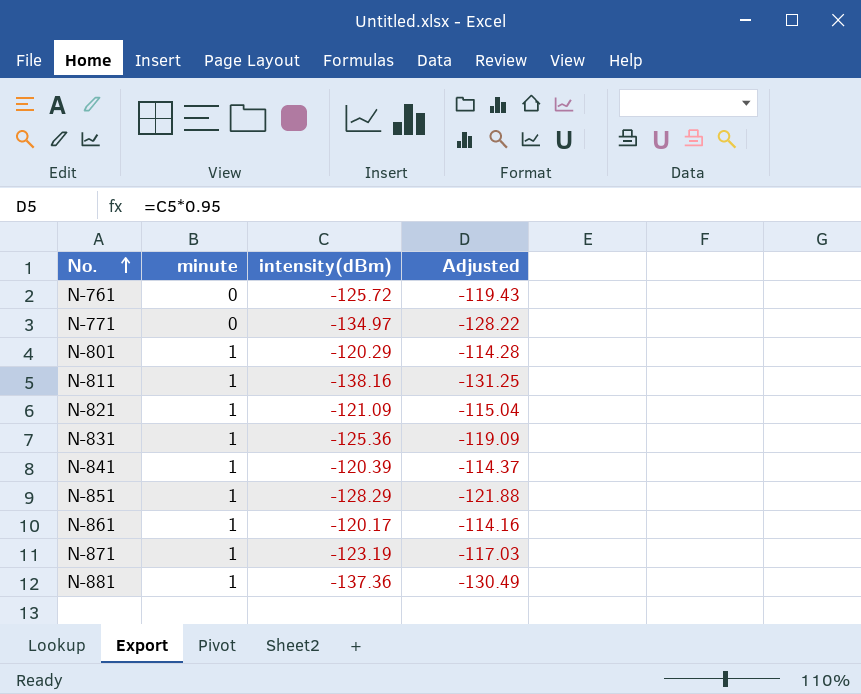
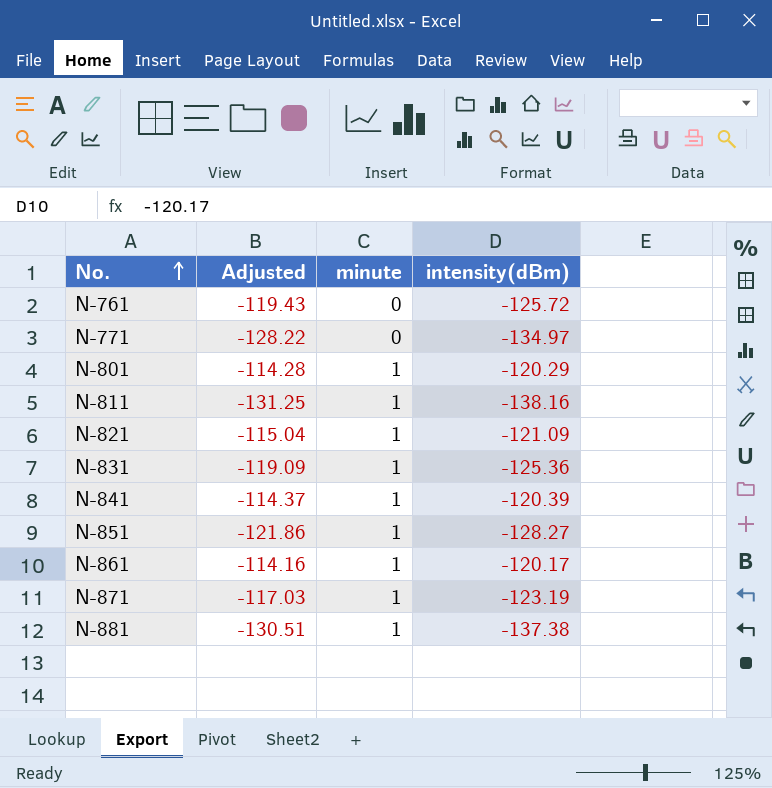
column Adjusted | position: 4 -> 2
N-851 | Adjusted: -121.88 -> -121.86
N-851 | intensity(dBm): -128.29 -> -128.27
N-881 | Adjusted: -130.49 -> -130.51
N-881 | intensity(dBm): -137.36 -> -137.38

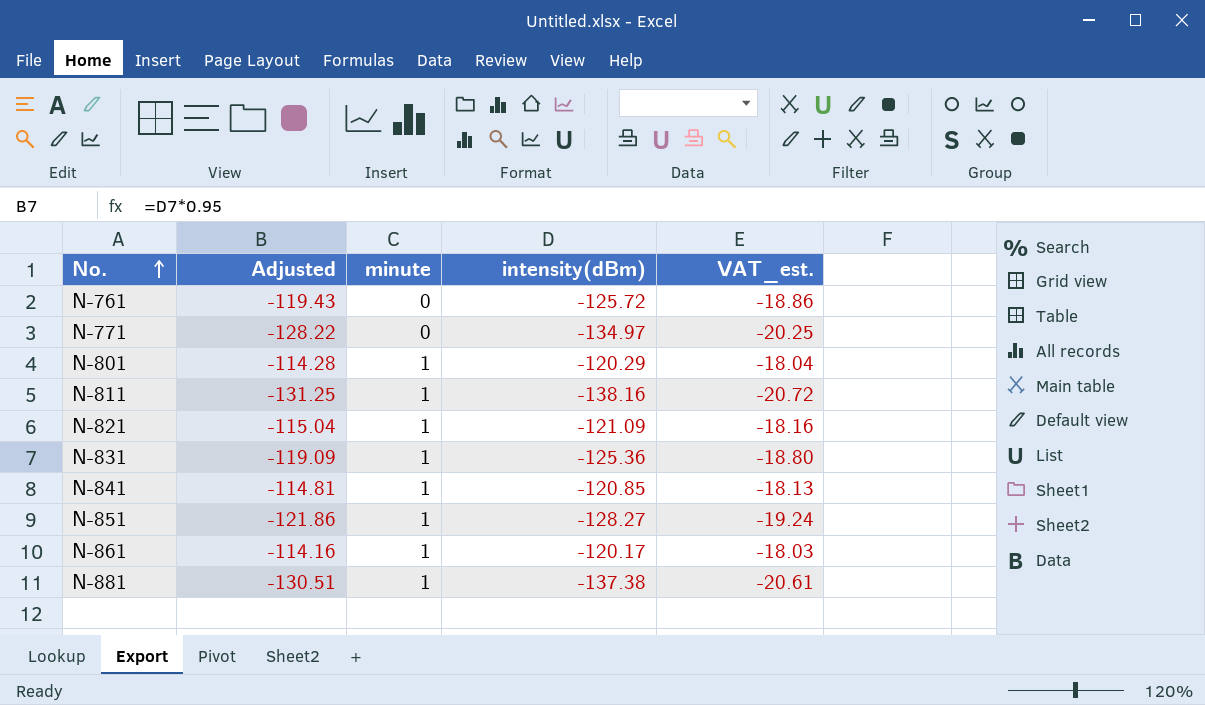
column VAT_est. | formula: none -> [intensity(dBm)] * 0.15
row N-871: -117.03 | 1 | -123.19 -> none
N-841 | Adjusted: -114.37 -> -114.81
N-841 | intensity(dBm): -120.39 -> -120.85

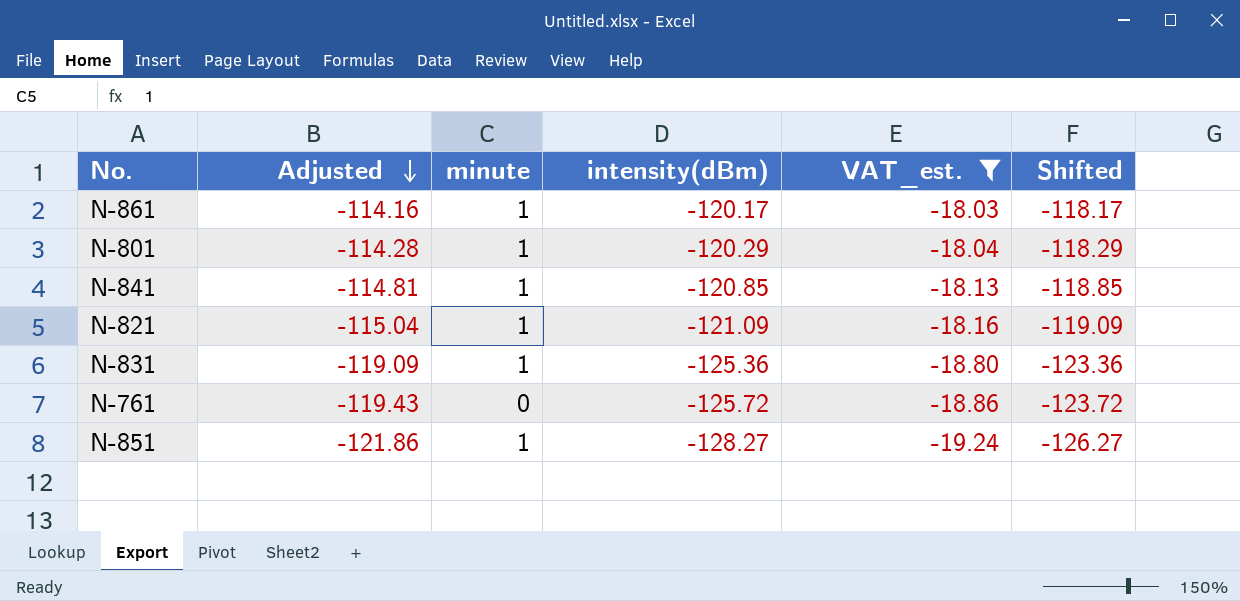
filter: none -> VAT_est. >= -19.24
row order: No. ascending -> Adjusted descending
column Shifted | formula: none -> [intensity(dBm)] + 2

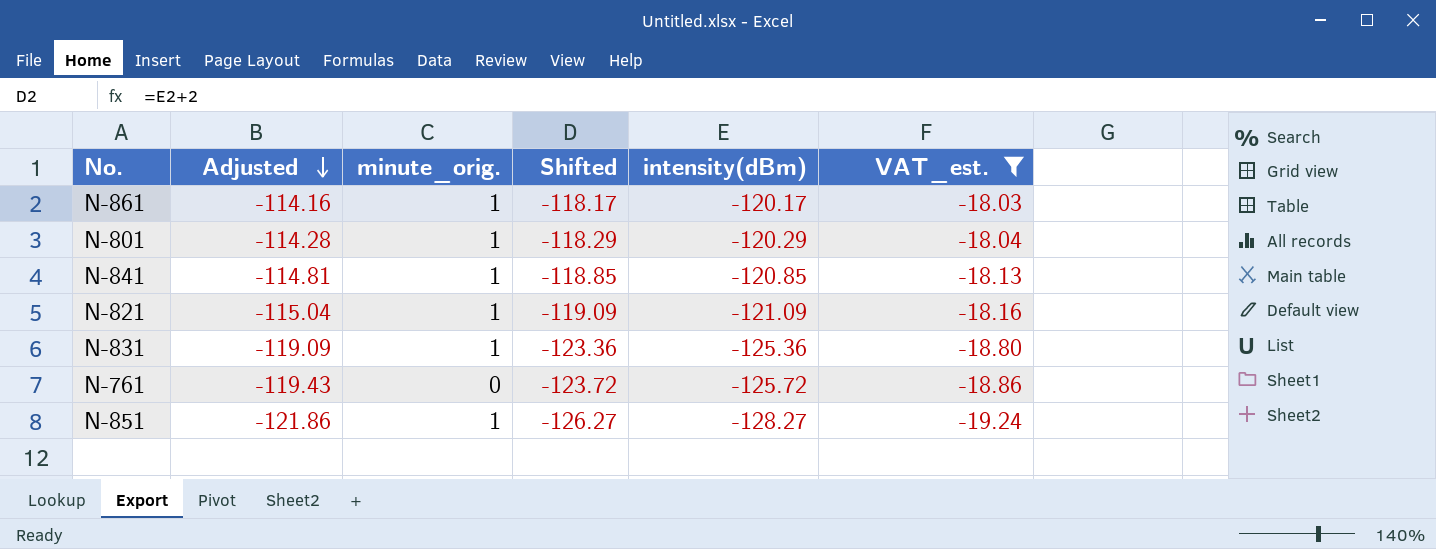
column name: minute -> minute_orig.
column Shifted | position: 6 -> 4

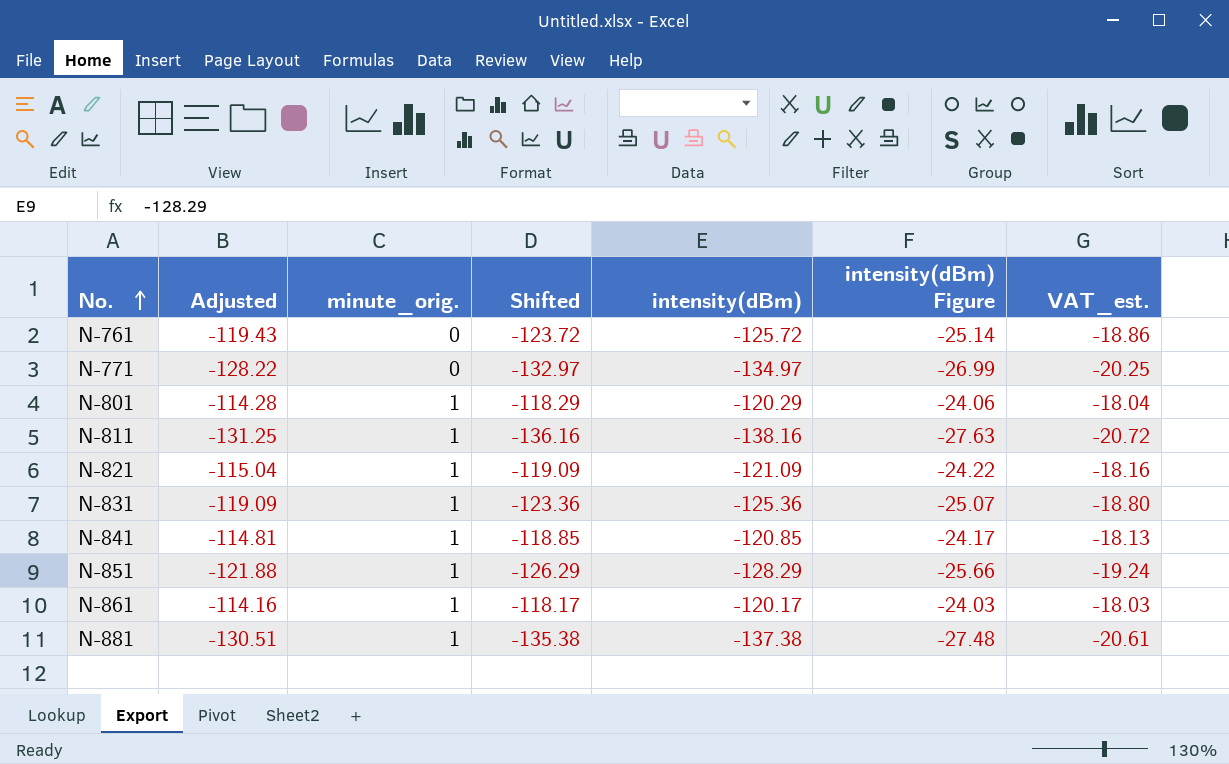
filter: VAT_est. >= -19.24 -> none
row order: Adjusted descending -> No. ascending
column intensity(dBm) Figure | formula: none -> [intensity(dBm)] * 0.2
N-851 | Adjusted: -121.86 -> -121.88
N-851 | Shifted: -126.27 -> -126.29
N-851 | intensity(dBm): -128.27 -> -128.29

